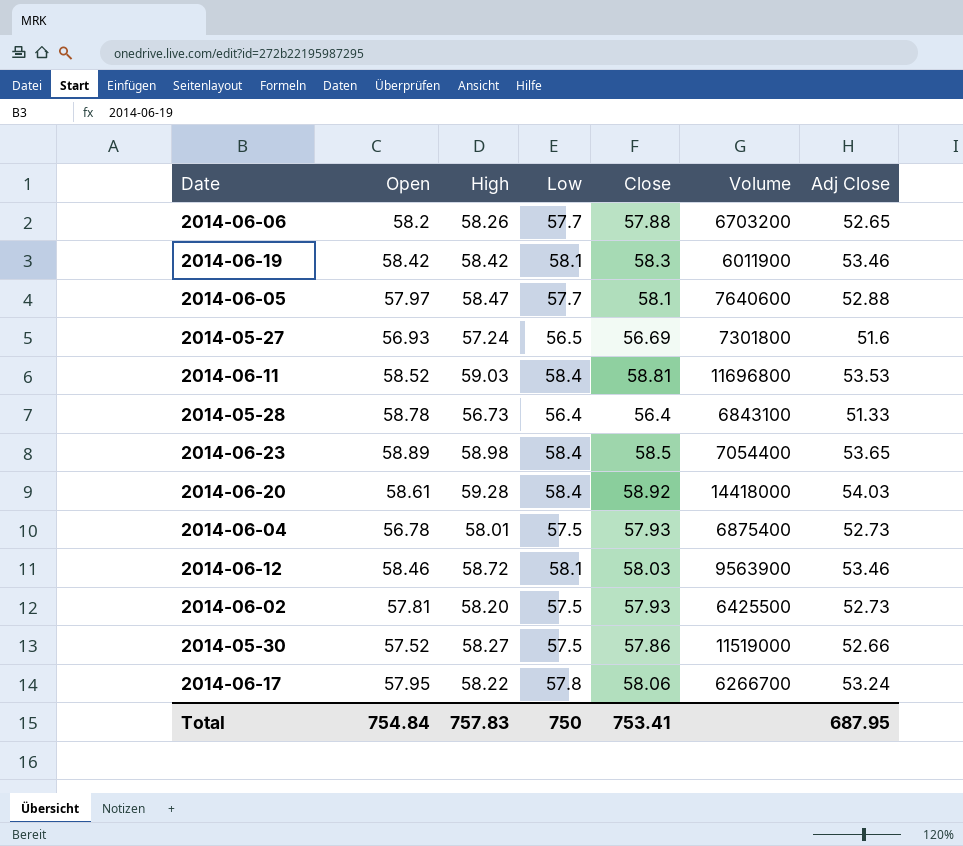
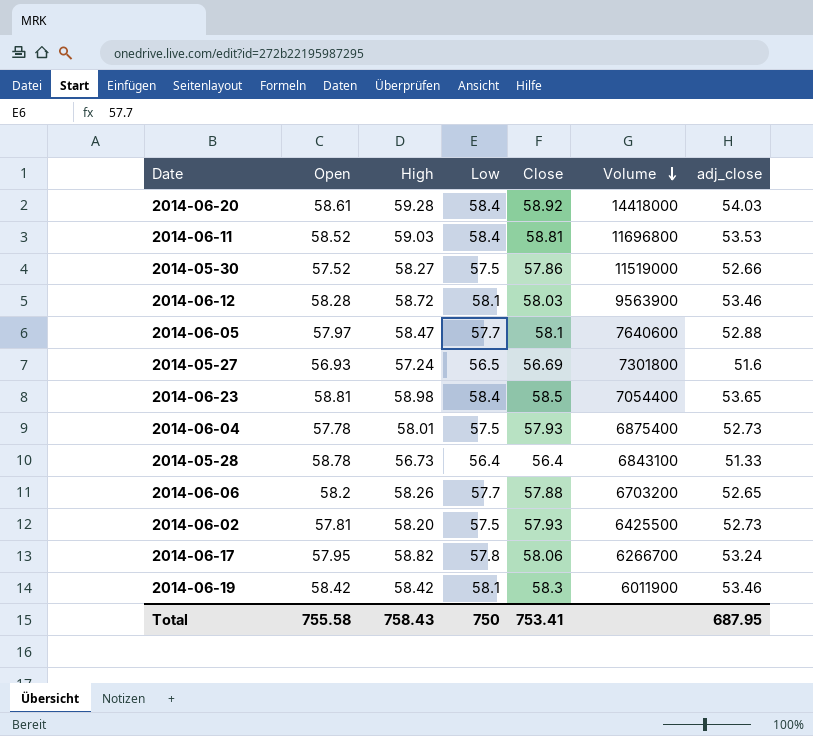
row order: none -> Volume descending
column name: Adj Close -> adj_close
2014-06-12 | Open: 58.46 -> 58.28
2014-06-23 | Open: 58.89 -> 58.81
2014-06-04 | Open: 56.78 -> 57.78
2014-06-17 | High: 58.22 -> 58.82
Total | Open: 754.84 -> 755.58
Total | High: 757.83 -> 758.43

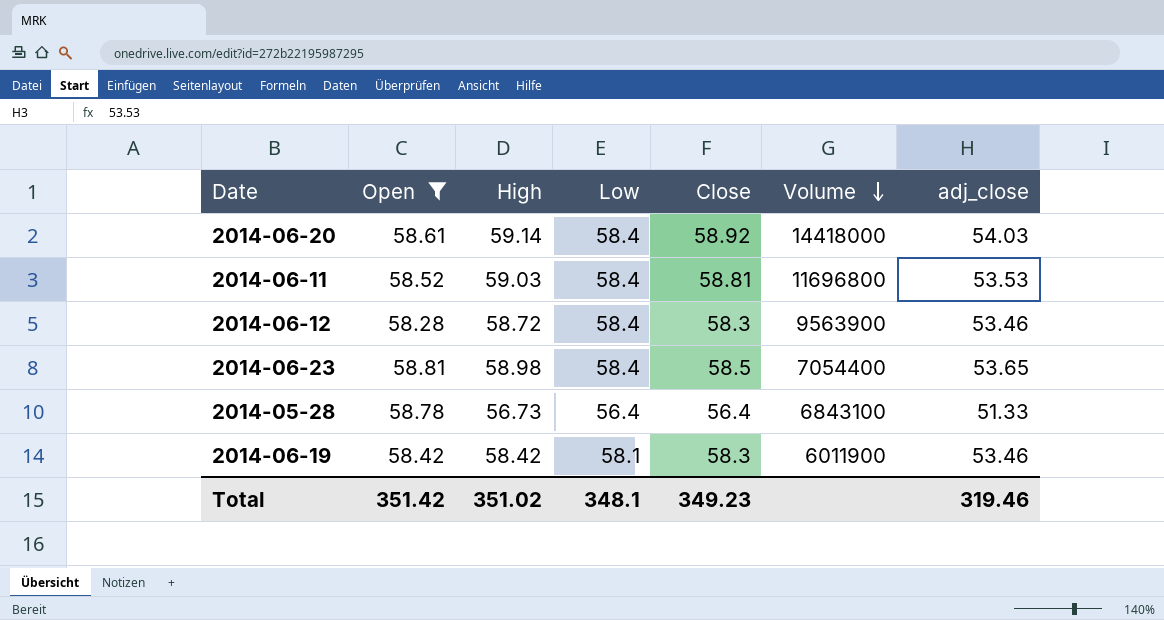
filter: none -> Open >= 58.28
2014-06-20 | High: 59.28 -> 59.14
2014-06-12 | Low: 58.1 -> 58.4
2014-06-12 | Close: 58.03 -> 58.3
Total | Open: 755.58 -> 351.42
Total | High: 758.43 -> 351.02
Total | Low: 750 -> 348.1
Total | Close: 753.41 -> 349.23
Total | adj_close: 687.95 -> 319.46

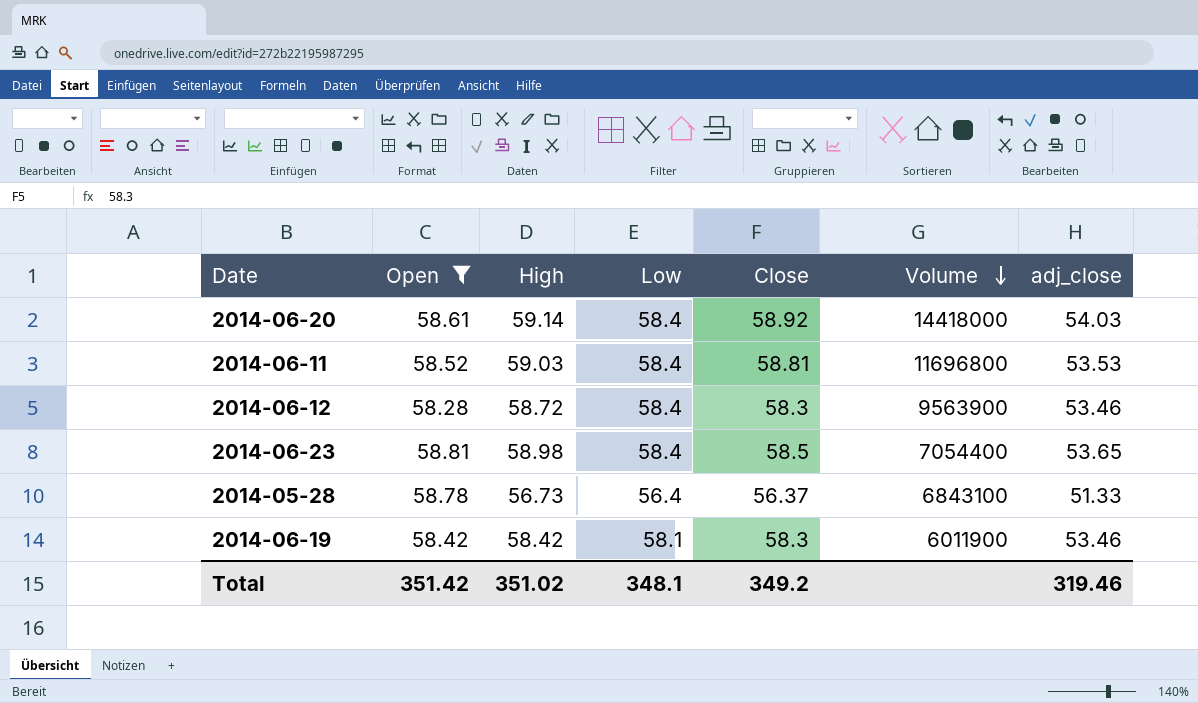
2014-05-28 | Close: 56.4 -> 56.37
Total | Close: 349.23 -> 349.2

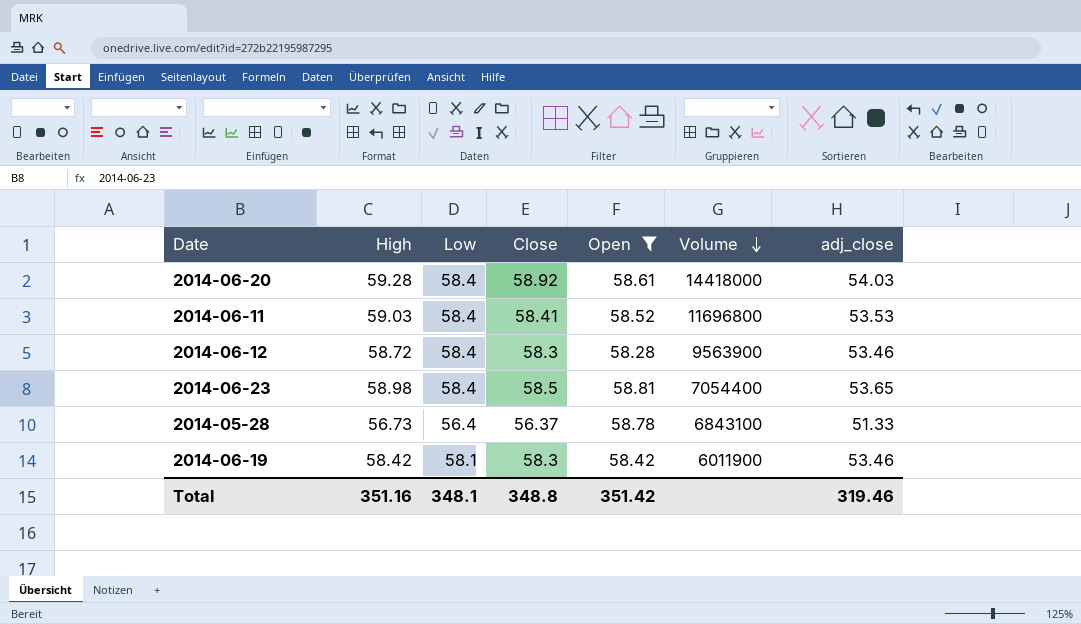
column Open | position: 2 -> 5
2014-06-20 | High: 59.14 -> 59.28
2014-06-11 | Close: 58.81 -> 58.41
Total | High: 351.02 -> 351.16
Total | Close: 349.2 -> 348.8

